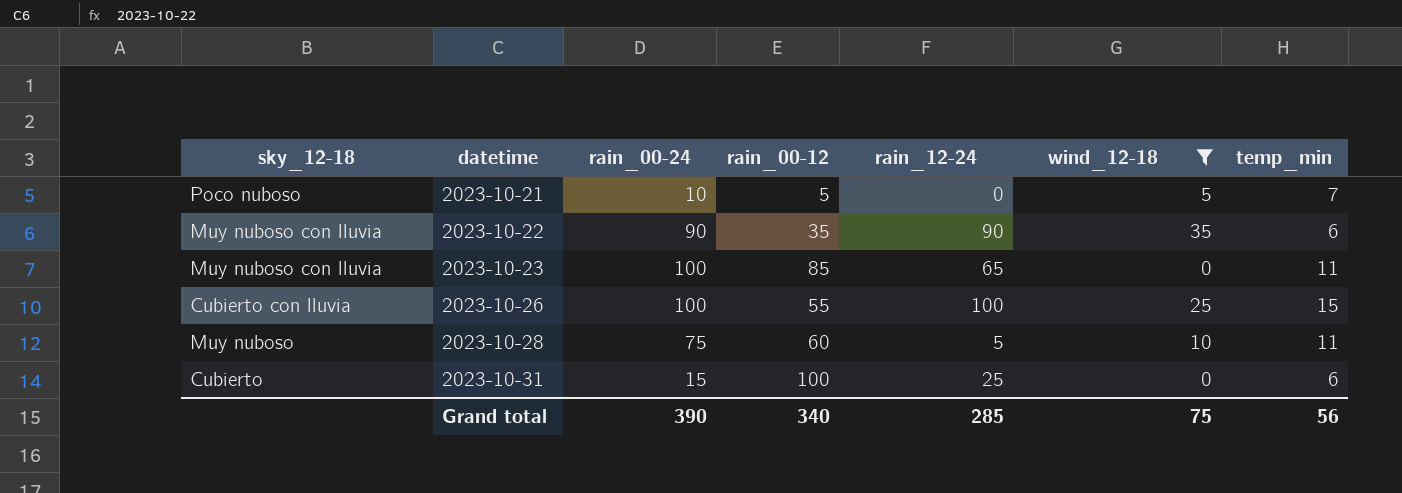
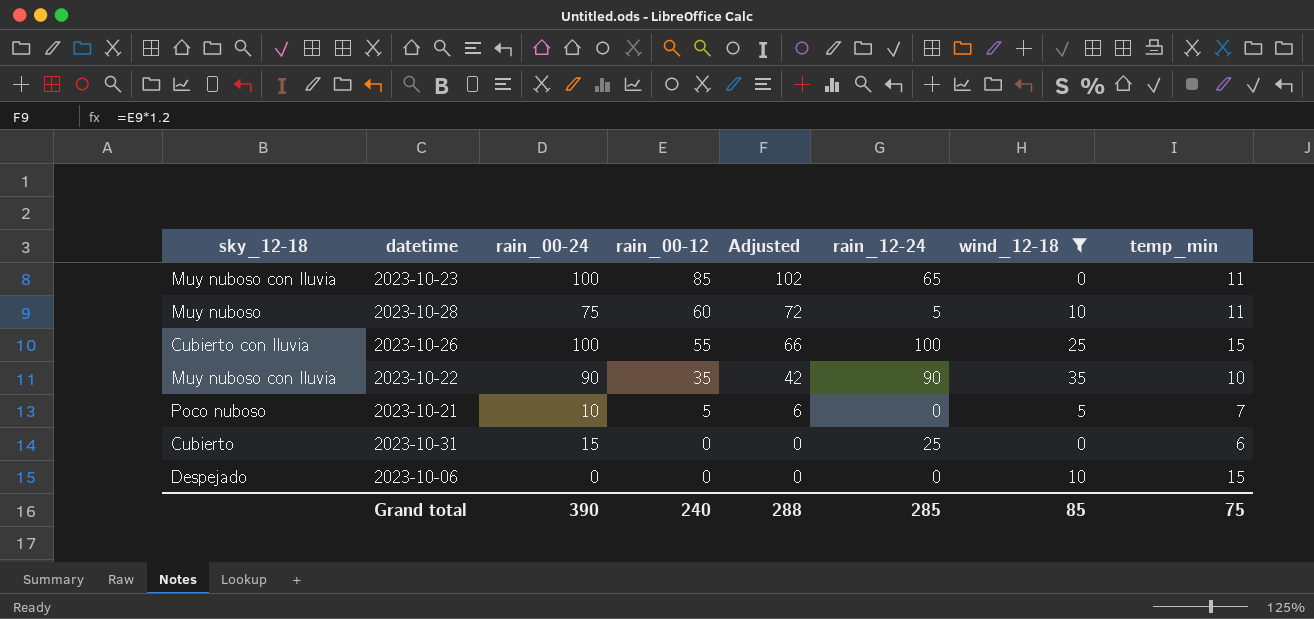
row order: datetime ascending -> rain_00-12 descending
column Adjusted | formula: none -> [rain_00-12] * 1.2
2023-10-22 | temp_min: 6 -> 10
2023-10-31 | rain_00-12: 100 -> 0
row 2023-10-06: none -> Despejado | 0 | 0 | 0 | 0 | 10 | 15
Grand total | rain_00-12: 340 -> 240
Grand total | wind_12-18: 75 -> 85
Grand total | temp_min: 56 -> 75

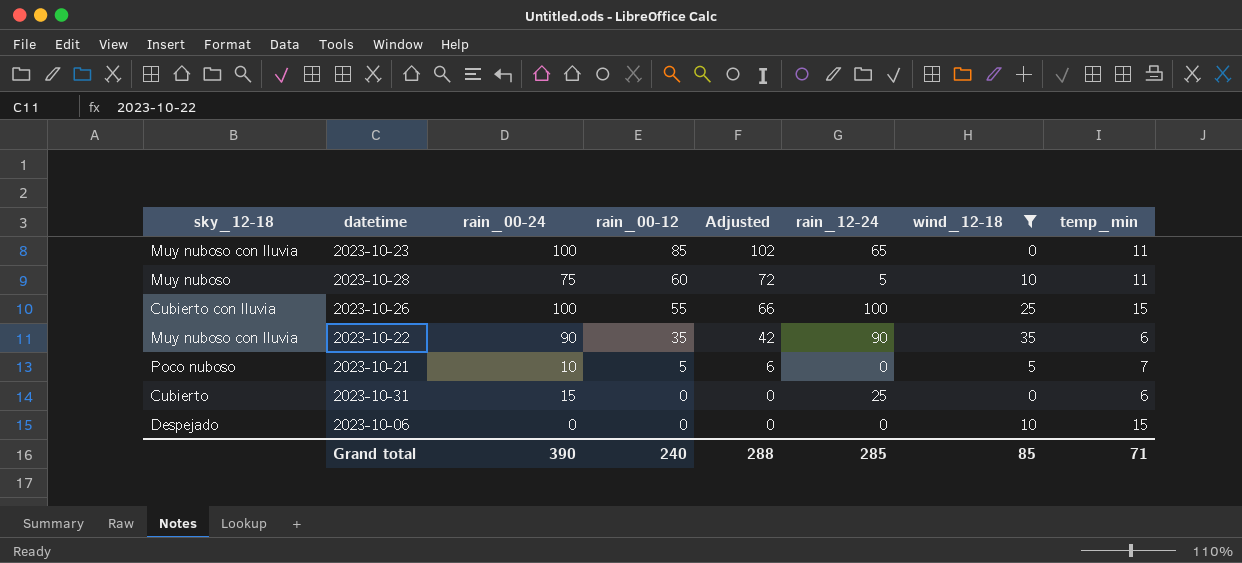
2023-10-22 | temp_min: 10 -> 6
Grand total | temp_min: 75 -> 71

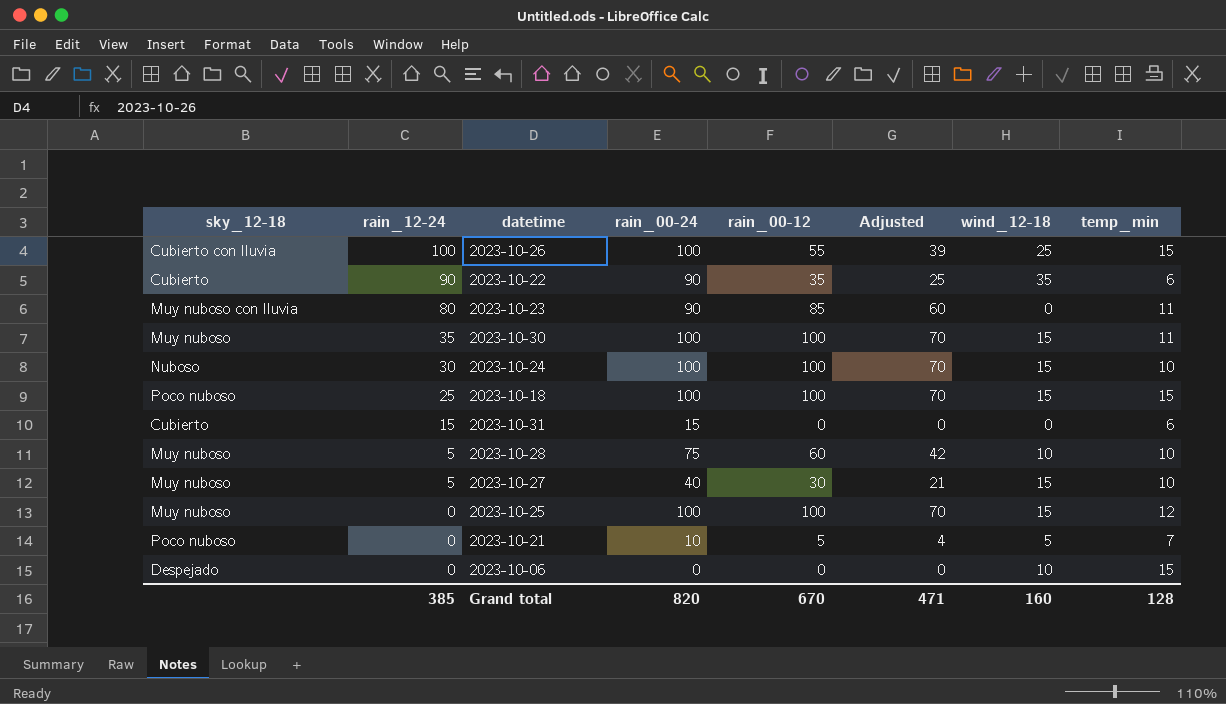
filter: wind_12-18 != 15 -> none
row order: rain_00-12 descending -> rain_12-24 descending
column rain_12-24 | position: 6 -> 2
column Adjusted | formula: [rain_00-12] * 1.2 -> [rain_00-12] * 0.7
2023-10-22 | sky_12-18: Muy nuboso con lluvia -> Cubierto
2023-10-23 | rain_12-24: 65 -> 80
2023-10-23 | rain_00-24: 100 -> 90
2023-10-31 | rain_12-24: 25 -> 15
2023-10-28 | temp_min: 11 -> 10
Grand total | rain_12-24: 285 -> 385
Grand total | rain_00-24: 390 -> 820
Grand total | rain_00-12: 240 -> 670
Grand total | Adjusted: 288 -> 471
Grand total | wind_12-18: 85 -> 160
Grand total | temp_min: 71 -> 128

